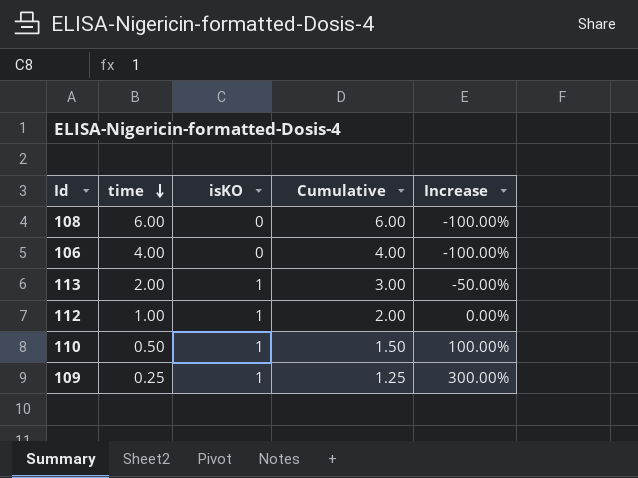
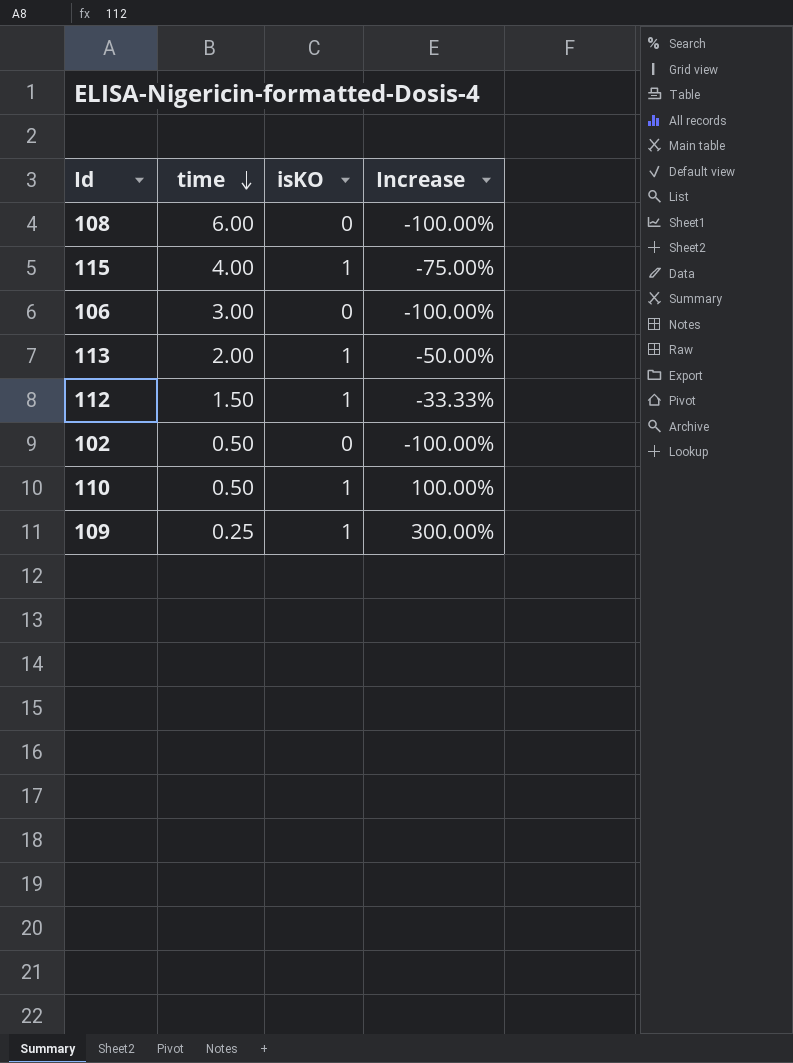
column Cumulative | formula: [time] + [isKO] -> none
row 115: none -> 4.00 | 1 | -75.00%
106 | time: 4.00 -> 3.00
112 | time: 1.00 -> 1.50
112 | Increase: 0.00% -> -33.33%
row 102: none -> 0.50 | 0 | -100.00%

